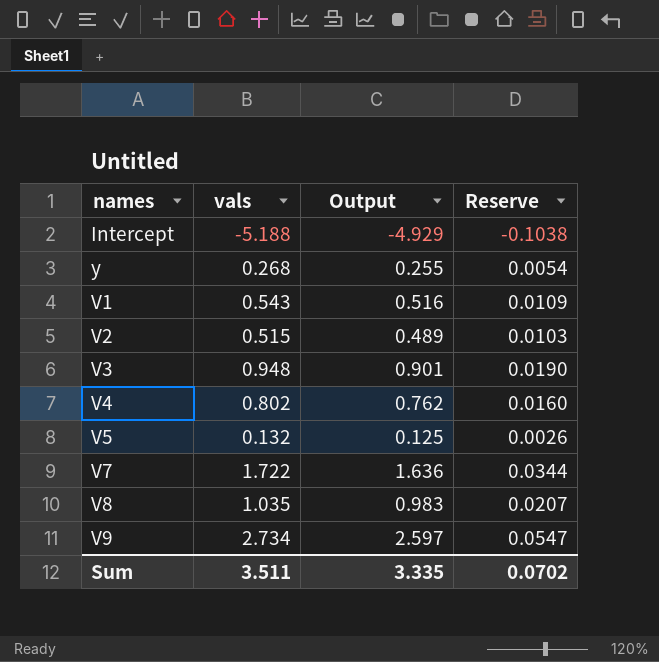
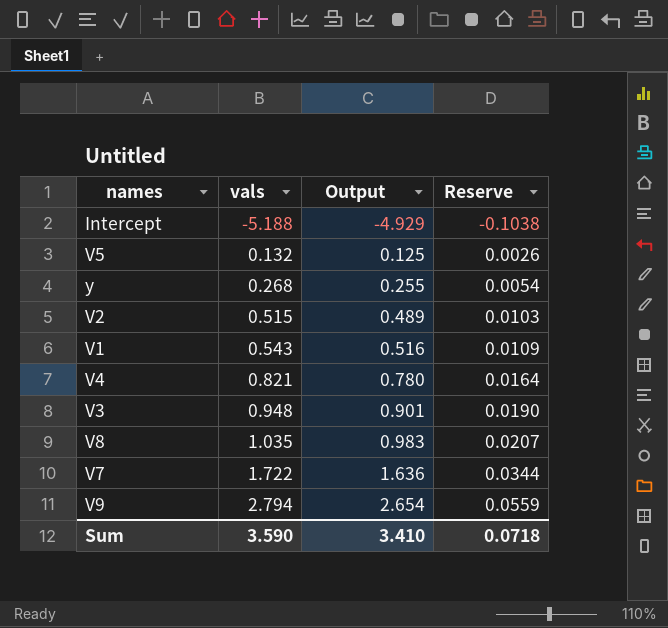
row order: none -> vals ascending
V4 | vals: 0.802 -> 0.821
V4 | Output: 0.762 -> 0.780
V4 | Reserve: 0.0160 -> 0.0164
V9 | vals: 2.734 -> 2.794
V9 | Output: 2.597 -> 2.654
V9 | Reserve: 0.0547 -> 0.0559
Sum | vals: 3.511 -> 3.590
Sum | Output: 3.335 -> 3.410
Sum | Reserve: 0.0702 -> 0.0718

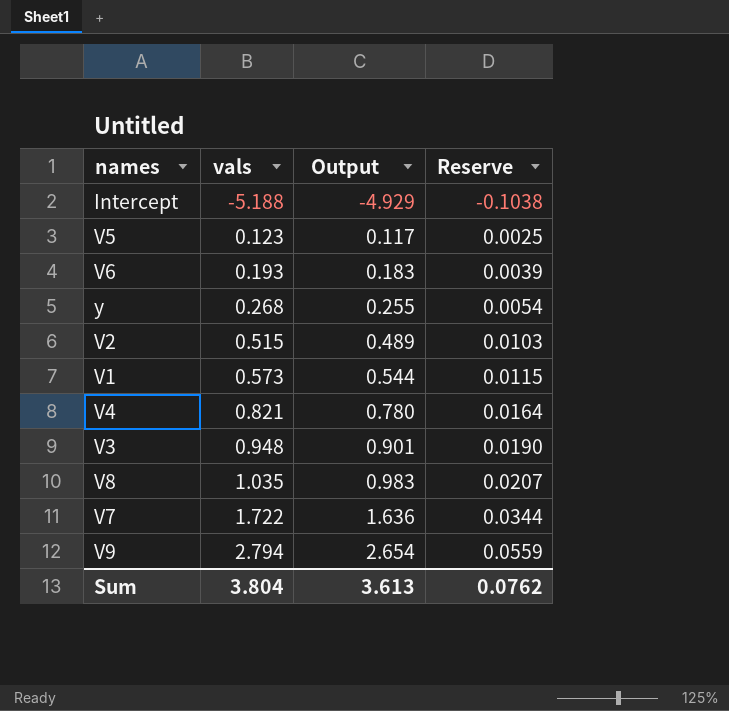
V5 | vals: 0.132 -> 0.123
V5 | Output: 0.125 -> 0.117
V5 | Reserve: 0.0026 -> 0.0025
row V6: none -> 0.193 | 0.183 | 0.0039
V1 | vals: 0.543 -> 0.573
V1 | Output: 0.516 -> 0.544
V1 | Reserve: 0.0109 -> 0.0115
Sum | vals: 3.590 -> 3.804
Sum | Output: 3.410 -> 3.613
Sum | Reserve: 0.0718 -> 0.0762

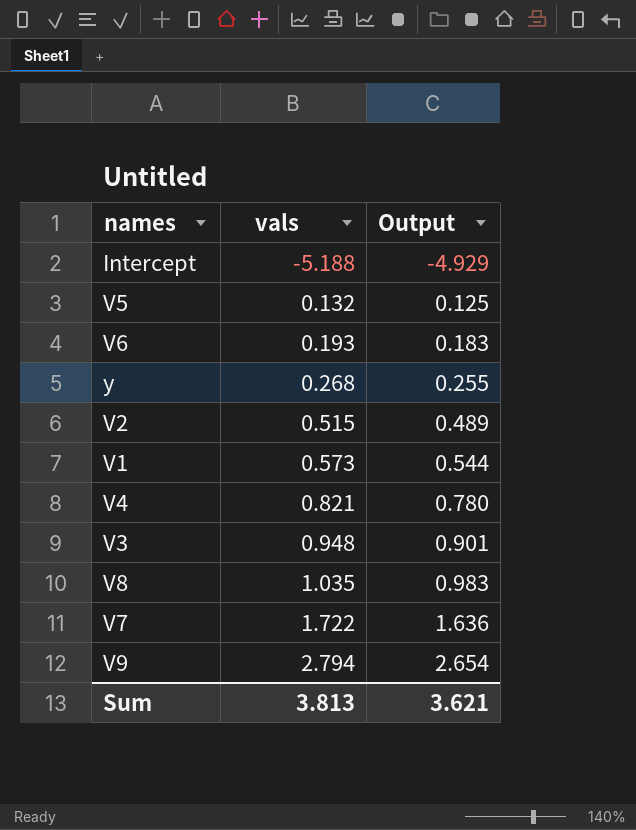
column Reserve | formula: [vals] * 0.02 -> none
V5 | vals: 0.123 -> 0.132
V5 | Output: 0.117 -> 0.125
Sum | vals: 3.804 -> 3.813
Sum | Output: 3.613 -> 3.621

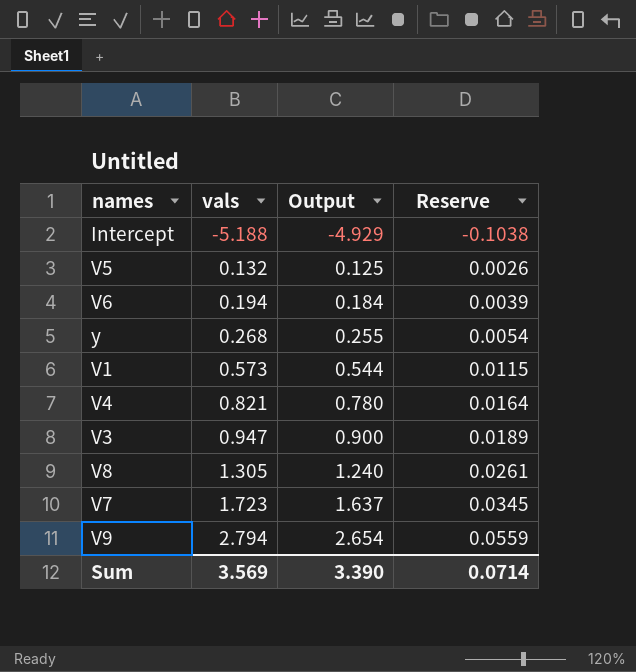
column Reserve | formula: none -> [vals] * 0.02
row V2: 0.515 | 0.489 -> none
V6 | vals: 0.193 -> 0.194
V6 | Output: 0.183 -> 0.184
V3 | vals: 0.948 -> 0.947
V3 | Output: 0.901 -> 0.900
V8 | vals: 1.035 -> 1.305
V8 | Output: 0.983 -> 1.240
V7 | vals: 1.722 -> 1.723
V7 | Output: 1.636 -> 1.637
Sum | vals: 3.813 -> 3.569
Sum | Output: 3.621 -> 3.390

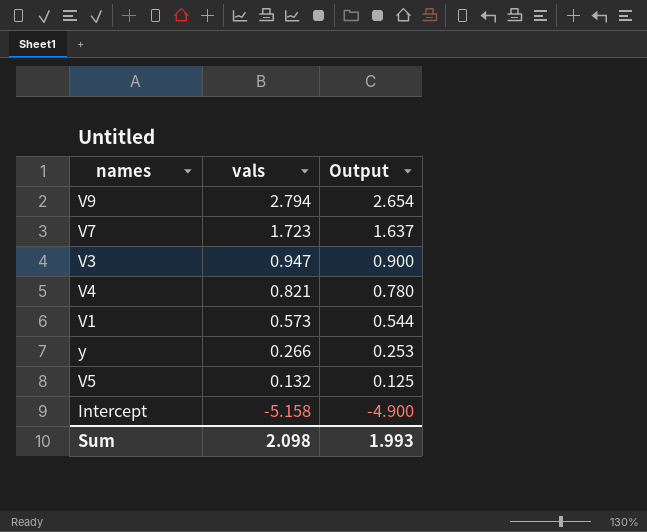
row order: vals ascending -> vals descending
column Reserve | formula: [vals] * 0.02 -> none
row V6: 0.194 | 0.184 | 0.0039 -> none
row V8: 1.305 | 1.240 | 0.0261 -> none
y | vals: 0.268 -> 0.266
y | Output: 0.255 -> 0.253
Intercept | vals: -5.188 -> -5.158
Intercept | Output: -4.929 -> -4.900
Sum | vals: 3.569 -> 2.098
Sum | Output: 3.390 -> 1.993

